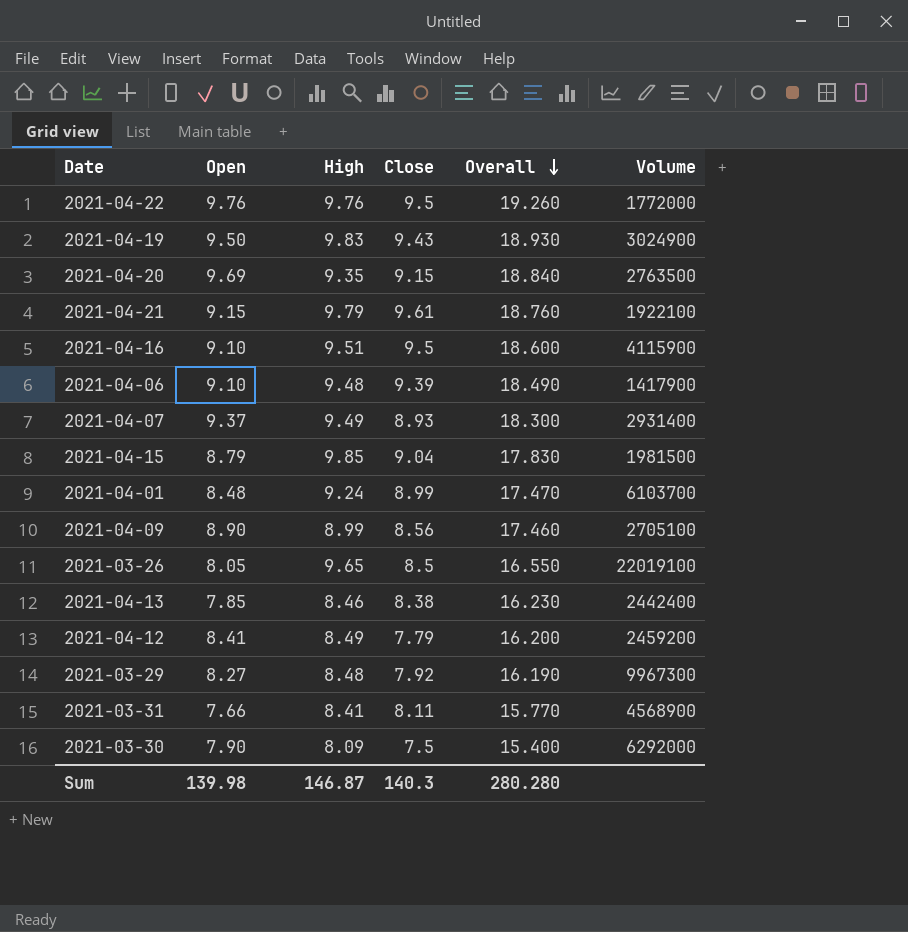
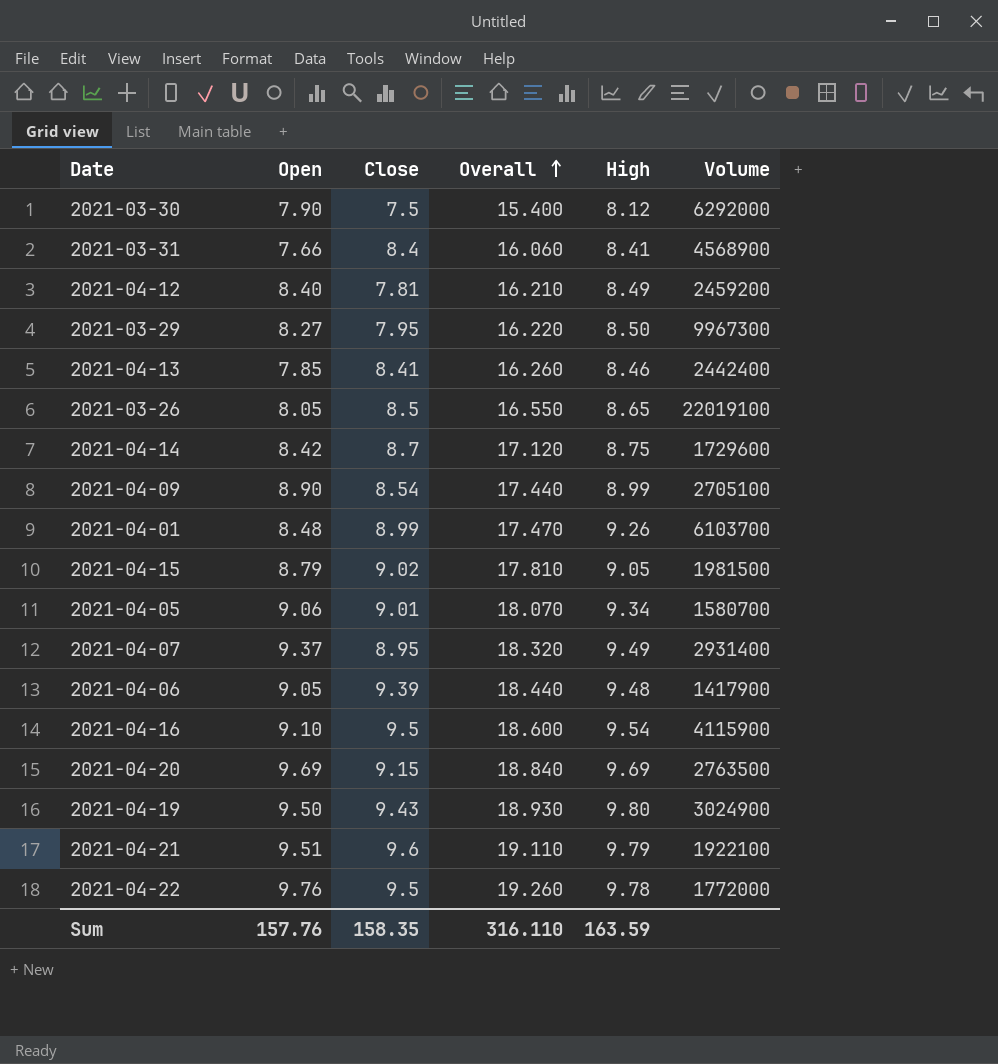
row order: Overall descending -> Overall ascending
column High | position: 3 -> 5
2021-03-30 | High: 8.09 -> 8.12
2021-03-31 | Close: 8.11 -> 8.4
2021-03-31 | Overall: 15.770 -> 16.060
2021-04-12 | Open: 8.41 -> 8.40
2021-04-12 | Close: 7.79 -> 7.81
2021-04-12 | Overall: 16.200 -> 16.210
2021-03-29 | Close: 7.92 -> 7.95
2021-03-29 | Overall: 16.190 -> 16.220
2021-03-29 | High: 8.48 -> 8.50
2021-04-13 | Close: 8.38 -> 8.41
2021-04-13 | Overall: 16.230 -> 16.260
2021-03-26 | High: 9.65 -> 8.65
row 2021-04-14: none -> 8.42 | 8.7 | 17.120 | 8.75 | 1729600
2021-04-09 | Close: 8.56 -> 8.54
2021-04-09 | Overall: 17.460 -> 17.440
2021-04-01 | High: 9.24 -> 9.26
2021-04-15 | Close: 9.04 -> 9.02
2021-04-15 | Overall: 17.830 -> 17.810
2021-04-15 | High: 9.85 -> 9.05
row 2021-04-05: none -> 9.06 | 9.01 | 18.070 | 9.34 | 1580700
2021-04-07 | Close: 8.93 -> 8.95
2021-04-07 | Overall: 18.300 -> 18.320
2021-04-06 | Open: 9.10 -> 9.05
2021-04-06 | Overall: 18.490 -> 18.440
2021-04-16 | High: 9.51 -> 9.54
2021-04-20 | High: 9.35 -> 9.69
2021-04-19 | High: 9.83 -> 9.80
2021-04-21 | Open: 9.15 -> 9.51
2021-04-21 | Close: 9.61 -> 9.6
2021-04-21 | Overall: 18.760 -> 19.110
2021-04-22 | High: 9.76 -> 9.78
Sum | Open: 139.98 -> 157.76
Sum | Close: 140.3 -> 158.35
Sum | Overall: 280.280 -> 316.110
Sum | High: 146.87 -> 163.59

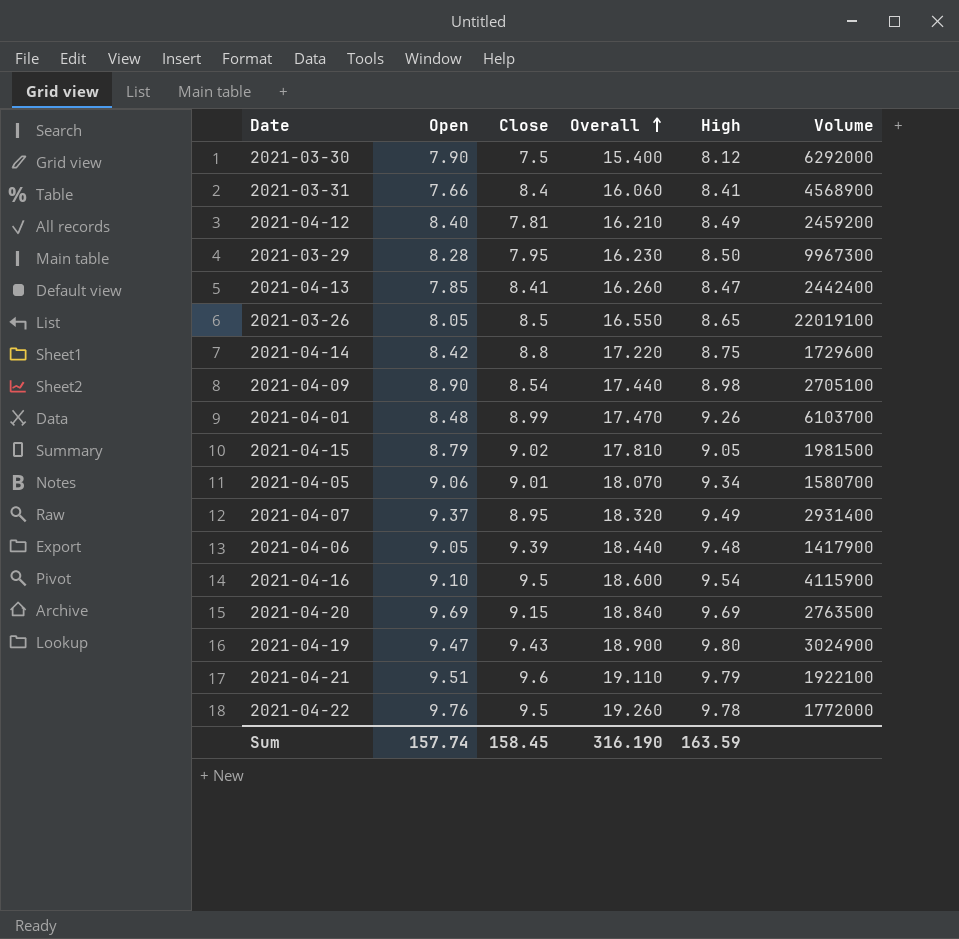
2021-03-29 | Open: 8.27 -> 8.28
2021-03-29 | Overall: 16.220 -> 16.230
2021-04-13 | High: 8.46 -> 8.47
2021-04-14 | Close: 8.7 -> 8.8
2021-04-14 | Overall: 17.120 -> 17.220
2021-04-09 | High: 8.99 -> 8.98
2021-04-19 | Open: 9.50 -> 9.47
2021-04-19 | Overall: 18.930 -> 18.900
Sum | Open: 157.76 -> 157.74
Sum | Close: 158.35 -> 158.45
Sum | Overall: 316.110 -> 316.190

